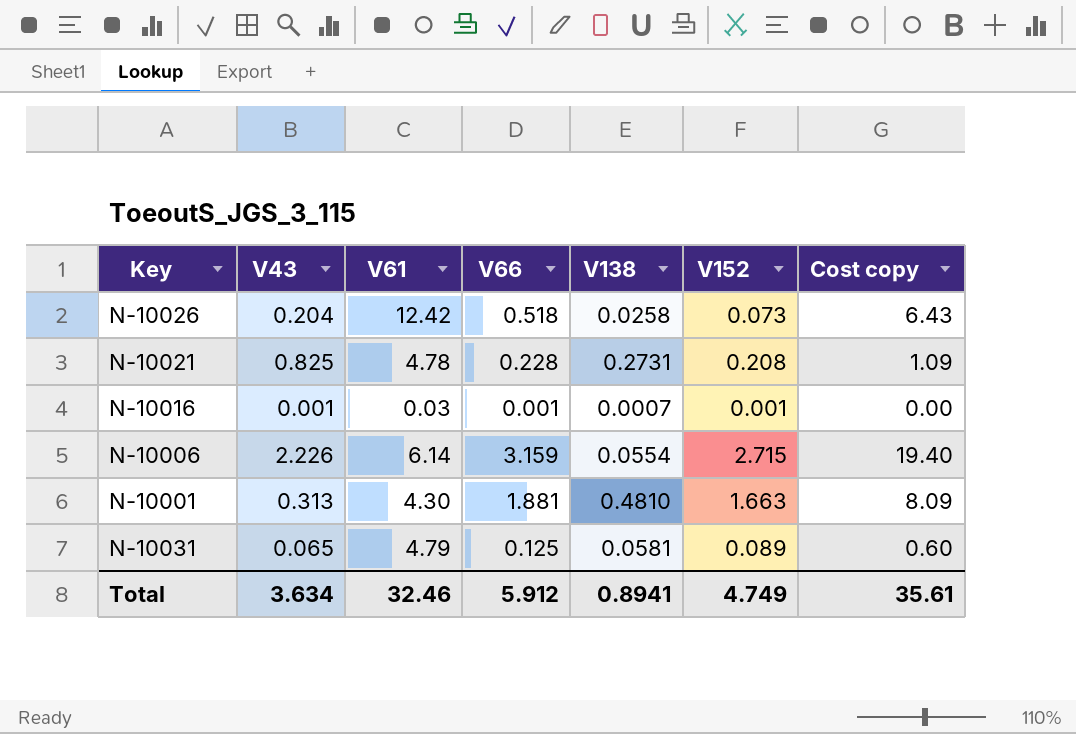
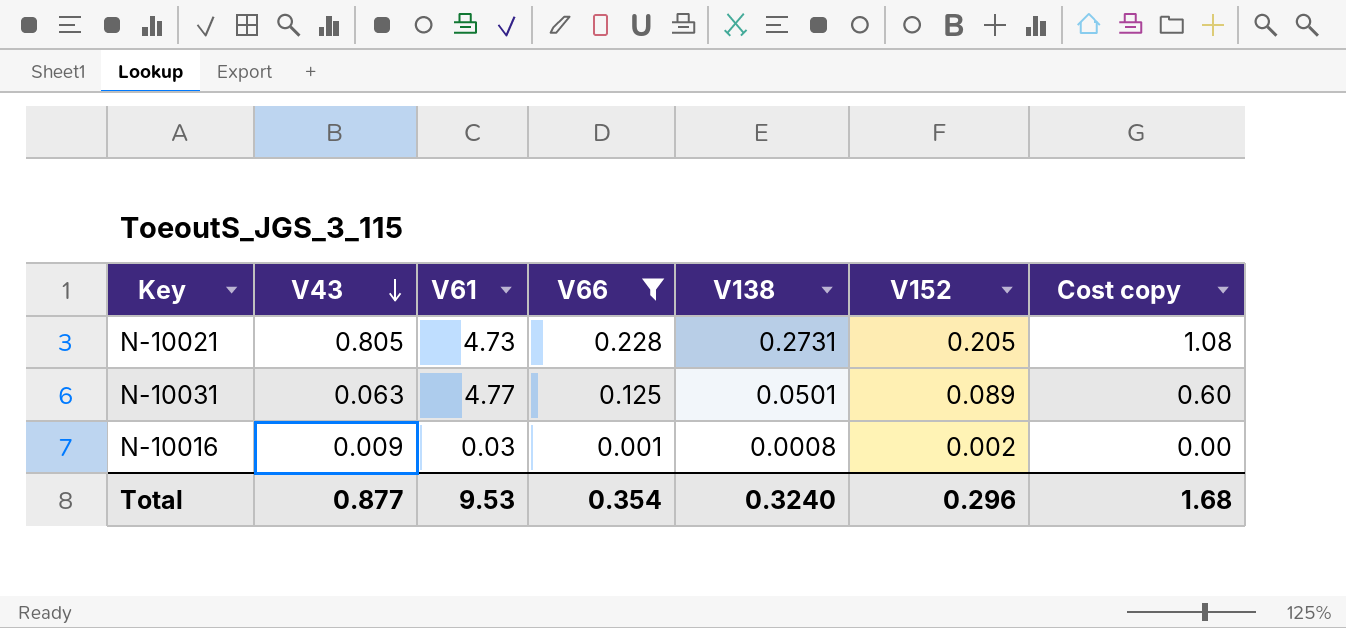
filter: none -> V66 <= 0.228
row order: none -> V43 descending
N-10021 | V43: 0.825 -> 0.805
N-10021 | V61: 4.78 -> 4.73
N-10021 | V152: 0.208 -> 0.205
N-10021 | Cost copy: 1.09 -> 1.08
N-10031 | V43: 0.065 -> 0.063
N-10031 | V61: 4.79 -> 4.77
N-10031 | V138: 0.0581 -> 0.0501
N-10016 | V43: 0.001 -> 0.009
N-10016 | V138: 0.0007 -> 0.0008
N-10016 | V152: 0.001 -> 0.002
Total | V43: 3.634 -> 0.877
Total | V61: 32.46 -> 9.53
Total | V66: 5.912 -> 0.354
Total | V138: 0.8941 -> 0.3240
Total | V152: 4.749 -> 0.296
Total | Cost copy: 35.61 -> 1.68

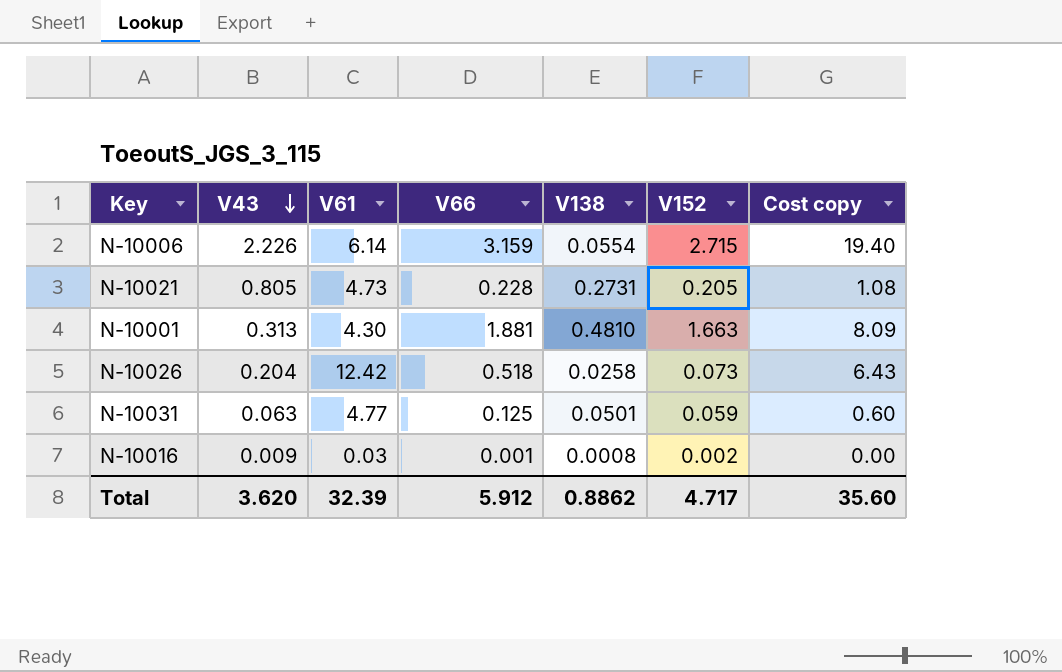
filter: V66 <= 0.228 -> none
N-10031 | V152: 0.089 -> 0.059
Total | V43: 0.877 -> 3.620
Total | V61: 9.53 -> 32.39
Total | V66: 0.354 -> 5.912
Total | V138: 0.3240 -> 0.8862
Total | V152: 0.296 -> 4.717
Total | Cost copy: 1.68 -> 35.60

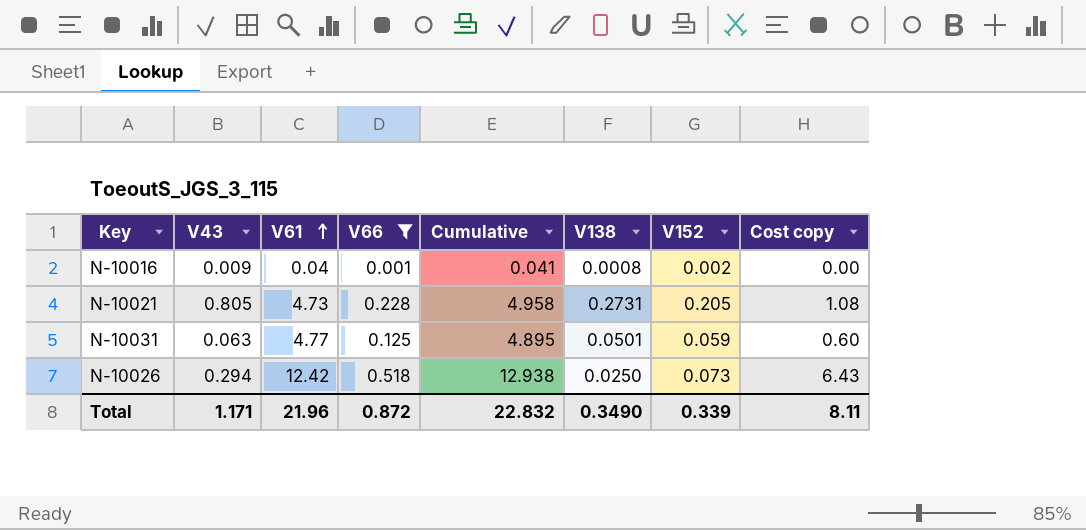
filter: none -> V66 <= 0.518
row order: V43 descending -> V61 ascending
column Cumulative | formula: none -> [V61] + [V66]
N-10016 | V61: 0.03 -> 0.04
N-10026 | V43: 0.204 -> 0.294
N-10026 | V138: 0.0258 -> 0.0250
Total | V43: 3.620 -> 1.171
Total | V61: 32.39 -> 21.96
Total | V66: 5.912 -> 0.872
Total | V138: 0.8862 -> 0.3490
Total | V152: 4.717 -> 0.339
Total | Cost copy: 35.60 -> 8.11

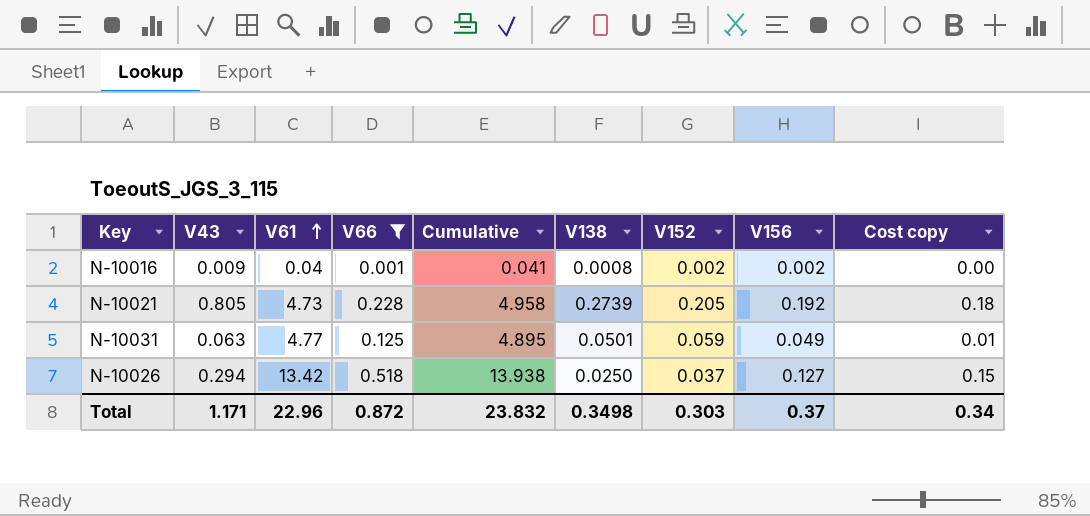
column V156 | position: none -> 8
column Cost copy | formula: [V61] * [V66] -> [V43] * [V66]
N-10021 | V138: 0.2731 -> 0.2739
N-10026 | V61: 12.42 -> 13.42
N-10026 | Cumulative: 12.938 -> 13.938
N-10026 | V152: 0.073 -> 0.037
Total | V61: 21.96 -> 22.96
Total | Cumulative: 22.832 -> 23.832
Total | V138: 0.3490 -> 0.3498
Total | V152: 0.339 -> 0.303
Total | Cost copy: 8.11 -> 0.34

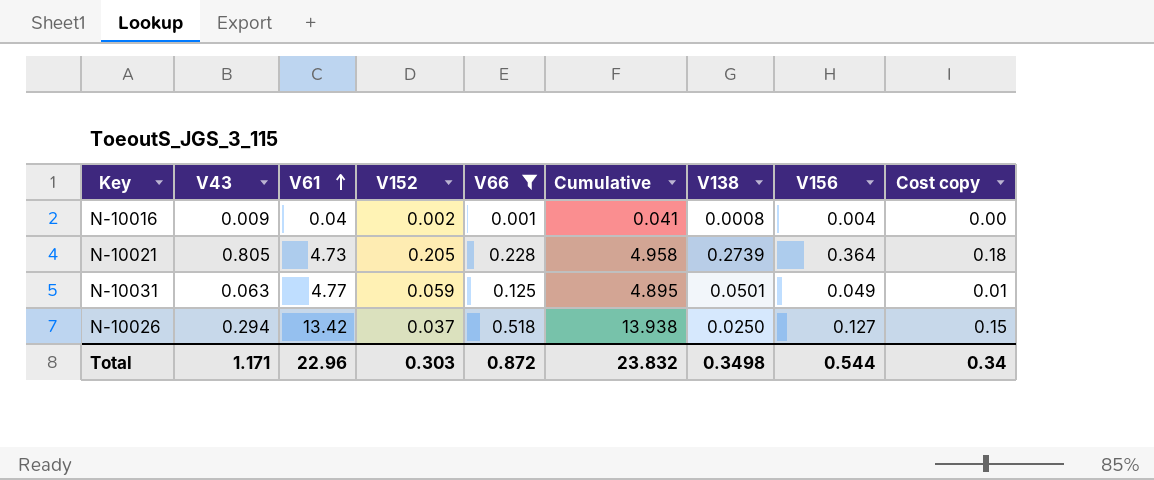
column V152 | position: 7 -> 4
N-10016 | V156: 0.002 -> 0.004
N-10021 | V156: 0.192 -> 0.364
Total | V156: 0.37 -> 0.544

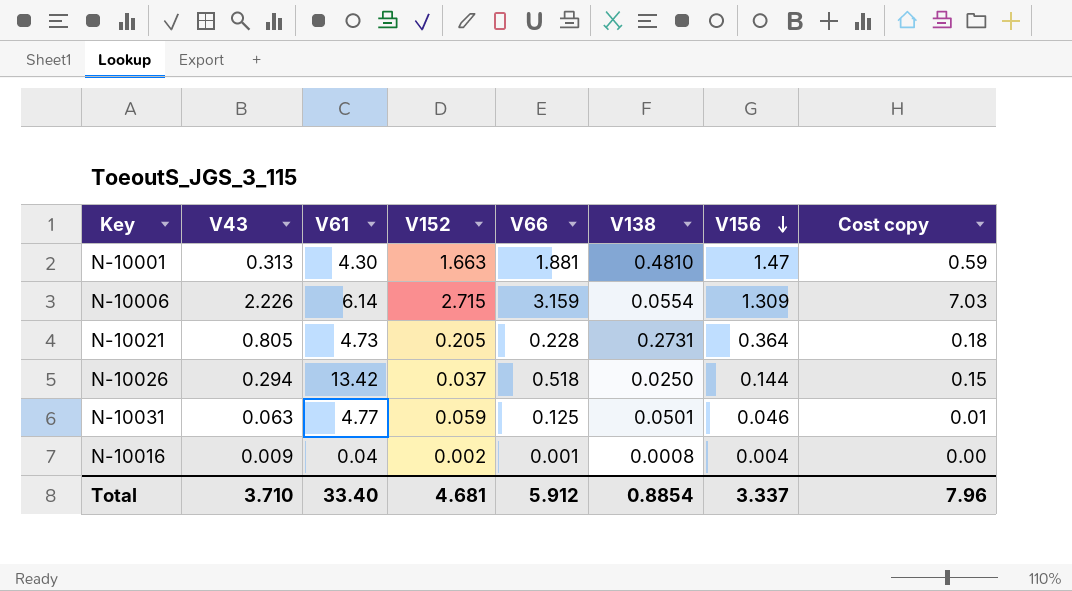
filter: V66 <= 0.518 -> none
row order: V61 ascending -> V156 descending
column Cumulative | formula: [V61] + [V66] -> none
N-10021 | V138: 0.2739 -> 0.2731
N-10026 | V156: 0.127 -> 0.144
N-10031 | V156: 0.049 -> 0.046
Total | V43: 1.171 -> 3.710
Total | V61: 22.96 -> 33.40
Total | V152: 0.303 -> 4.681
Total | V66: 0.872 -> 5.912
Total | V138: 0.3498 -> 0.8854
Total | V156: 0.544 -> 3.337
Total | Cost copy: 0.34 -> 7.96

